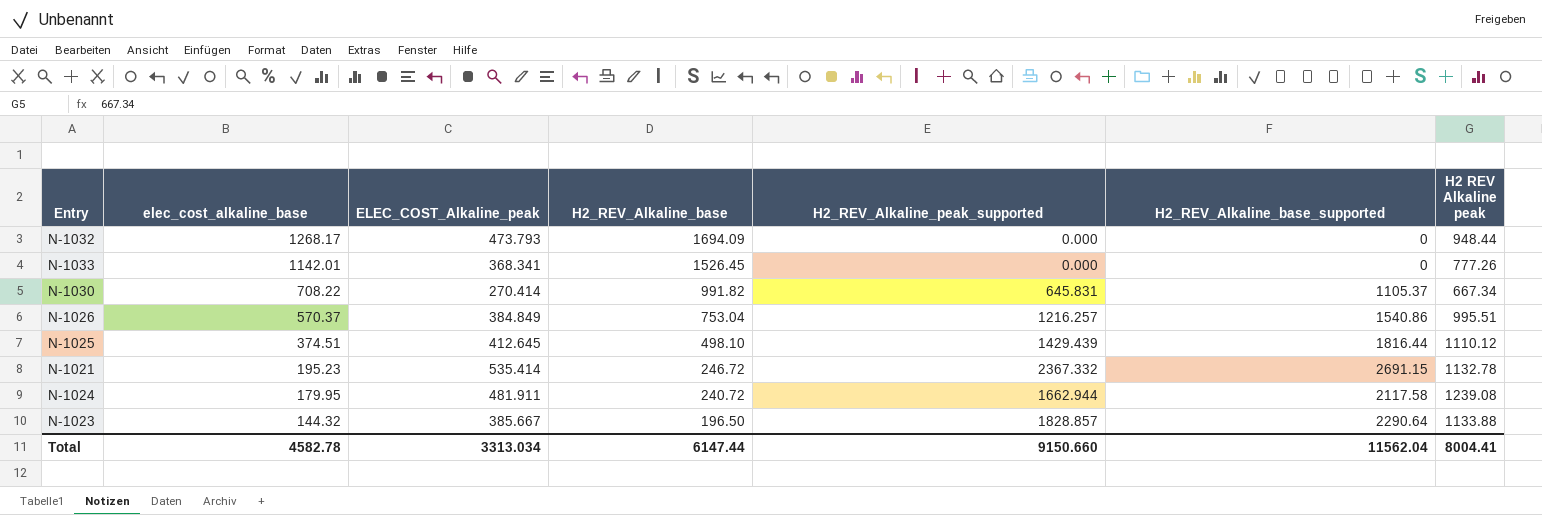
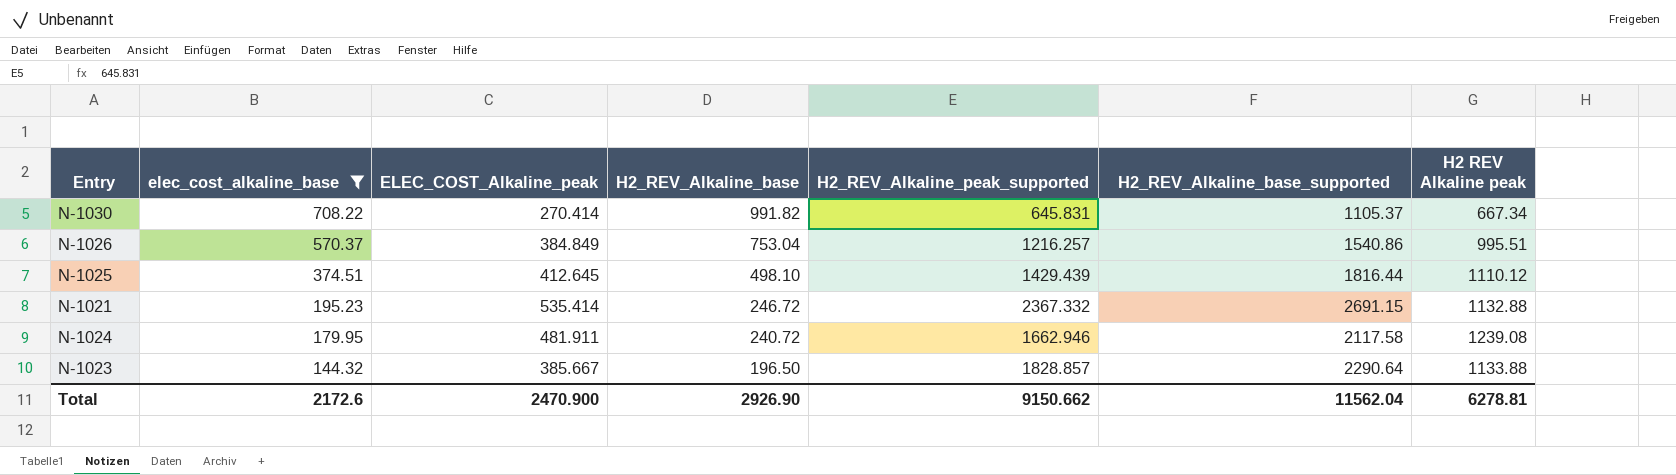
filter: none -> elec_cost_alkaline_base <= 708.22
N-1021 | H2 REV Alkaline peak: 1132.78 -> 1132.88
N-1024 | H2_REV_Alkaline_peak_supported: 1662.944 -> 1662.946
Total | elec_cost_alkaline_base: 4582.78 -> 2172.6
Total | ELEC_COST_Alkaline_peak: 3313.034 -> 2470.900
Total | H2_REV_Alkaline_base: 6147.44 -> 2926.90
Total | H2_REV_Alkaline_peak_supported: 9150.660 -> 9150.662
Total | H2 REV Alkaline peak: 8004.41 -> 6278.81

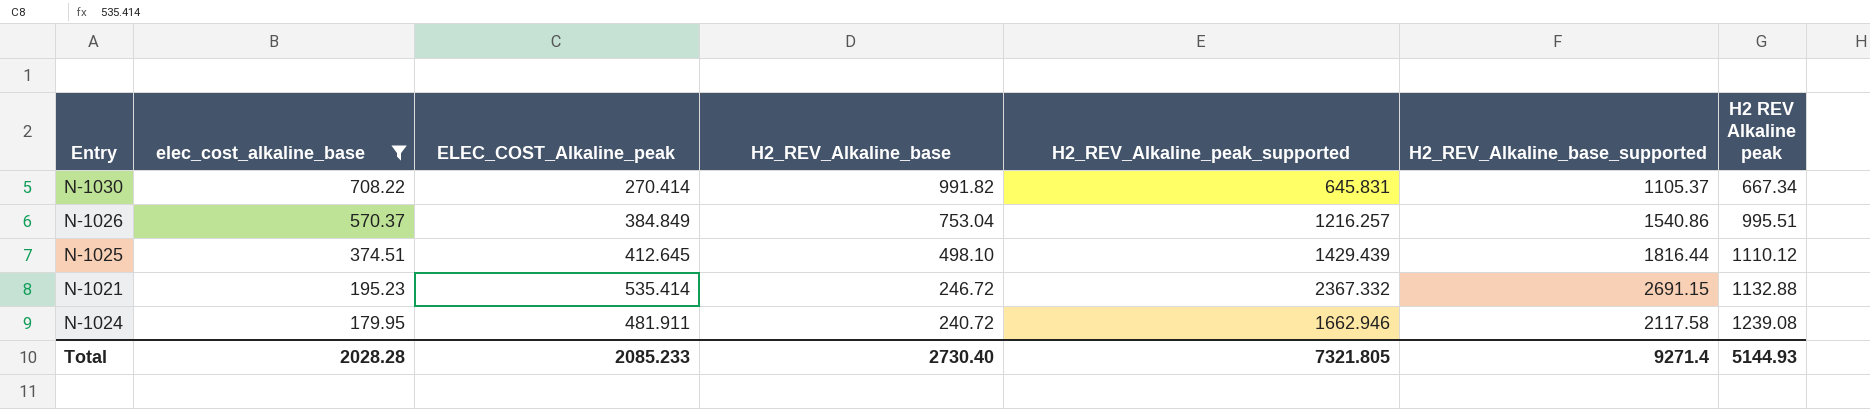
row N-1023: 144.32 | 385.667 | 196.50 | 1828.857 | 2290.64 | 1133.88 -> none
Total | elec_cost_alkaline_base: 2172.6 -> 2028.28
Total | ELEC_COST_Alkaline_peak: 2470.900 -> 2085.233
Total | H2_REV_Alkaline_base: 2926.90 -> 2730.40
Total | H2_REV_Alkaline_peak_supported: 9150.662 -> 7321.805
Total | H2_REV_Alkaline_base_supported: 11562.04 -> 9271.4
Total | H2 REV Alkaline peak: 6278.81 -> 5144.93

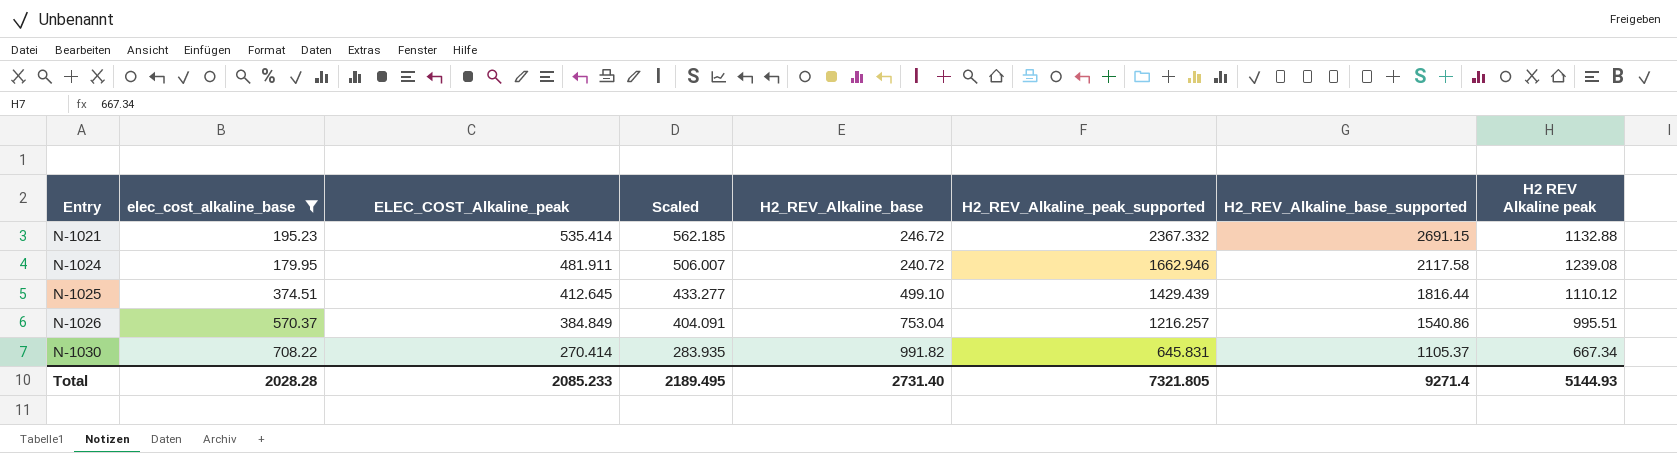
row order: elec_cost_alkaline_base descending -> Entry ascending
column Scaled | formula: none -> [ELEC_COST_Alkaline_peak] * 1.05
N-1025 | H2_REV_Alkaline_base: 498.10 -> 499.10
Total | H2_REV_Alkaline_base: 2730.40 -> 2731.40

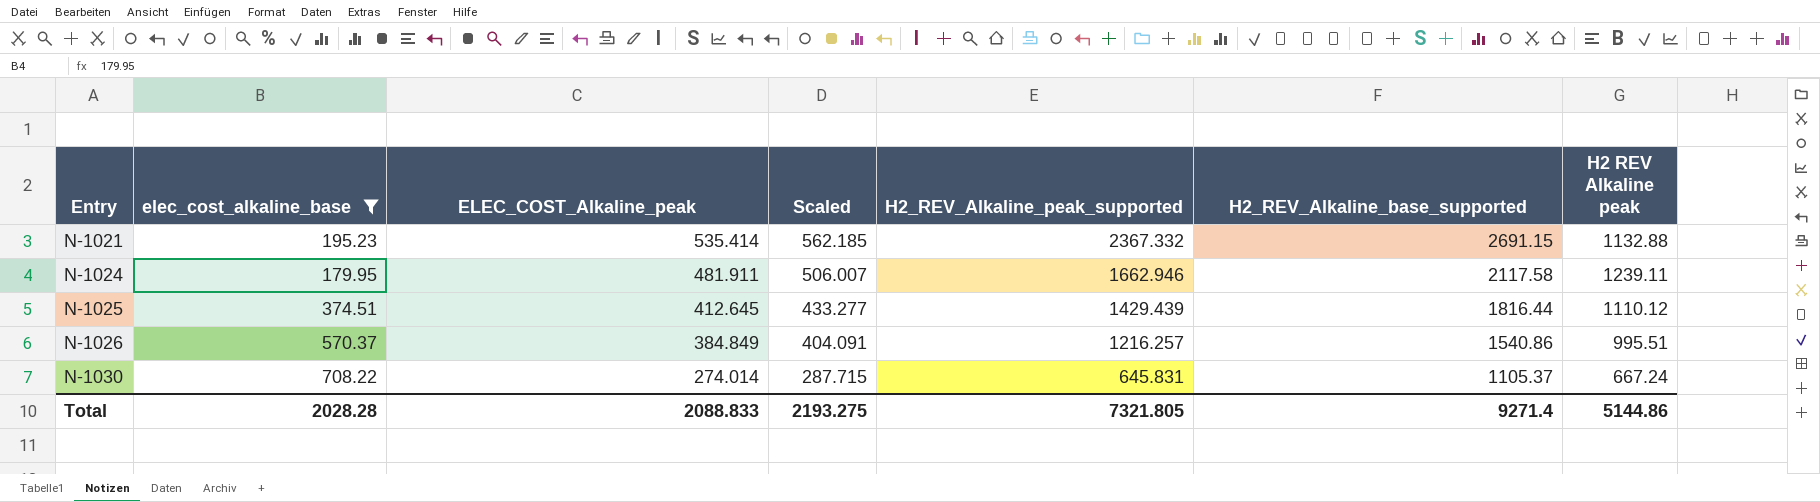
column H2_REV_Alkaline_base | position: 5 -> none
N-1024 | H2 REV Alkaline peak: 1239.08 -> 1239.11
N-1030 | ELEC_COST_Alkaline_peak: 270.414 -> 274.014
N-1030 | Scaled: 283.935 -> 287.715
N-1030 | H2 REV Alkaline peak: 667.34 -> 667.24
Total | ELEC_COST_Alkaline_peak: 2085.233 -> 2088.833
Total | Scaled: 2189.495 -> 2193.275
Total | H2 REV Alkaline peak: 5144.93 -> 5144.86

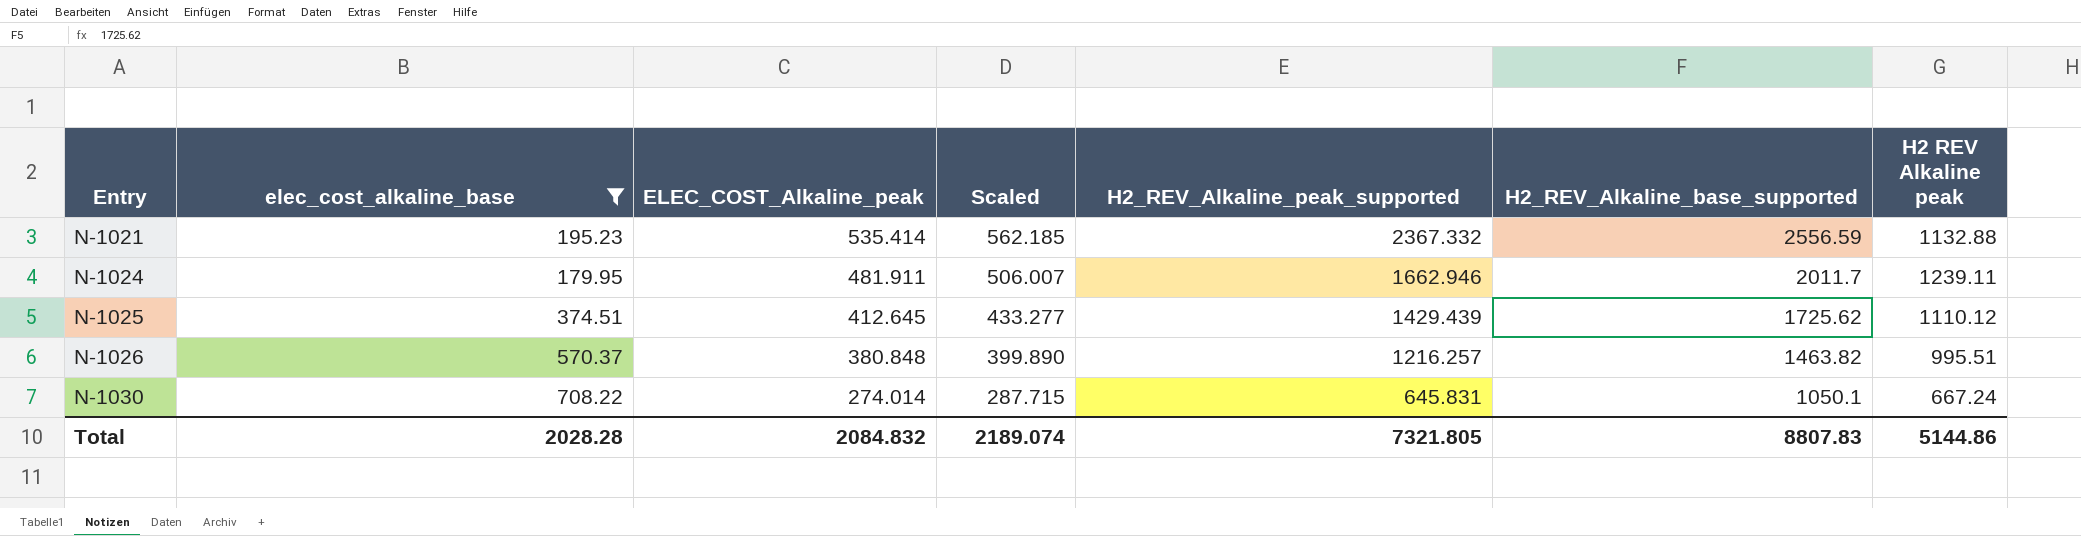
N-1021 | H2_REV_Alkaline_base_supported: 2691.15 -> 2556.59
N-1024 | H2_REV_Alkaline_base_supported: 2117.58 -> 2011.7
N-1025 | H2_REV_Alkaline_base_supported: 1816.44 -> 1725.62
N-1026 | ELEC_COST_Alkaline_peak: 384.849 -> 380.848
N-1026 | Scaled: 404.091 -> 399.890
N-1026 | H2_REV_Alkaline_base_supported: 1540.86 -> 1463.82
N-1030 | H2_REV_Alkaline_base_supported: 1105.37 -> 1050.1
Total | ELEC_COST_Alkaline_peak: 2088.833 -> 2084.832
Total | Scaled: 2193.275 -> 2189.074
Total | H2_REV_Alkaline_base_supported: 9271.4 -> 8807.83

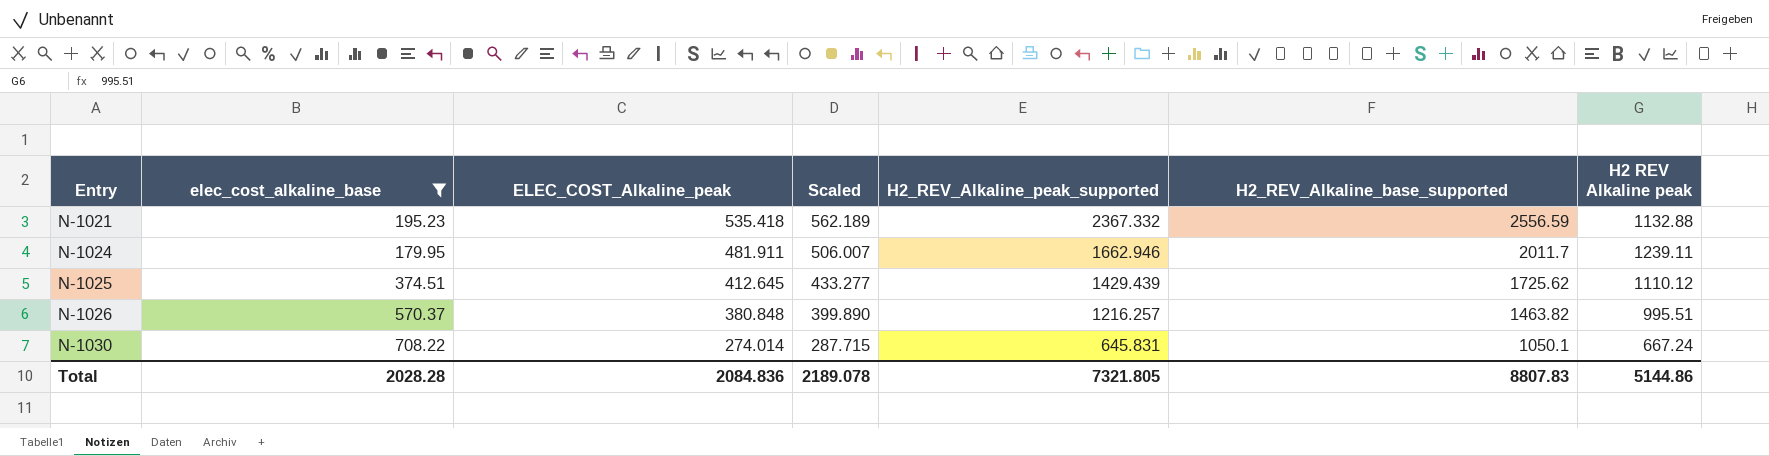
N-1021 | ELEC_COST_Alkaline_peak: 535.414 -> 535.418
N-1021 | Scaled: 562.185 -> 562.189
Total | ELEC_COST_Alkaline_peak: 2084.832 -> 2084.836
Total | Scaled: 2189.074 -> 2189.078

